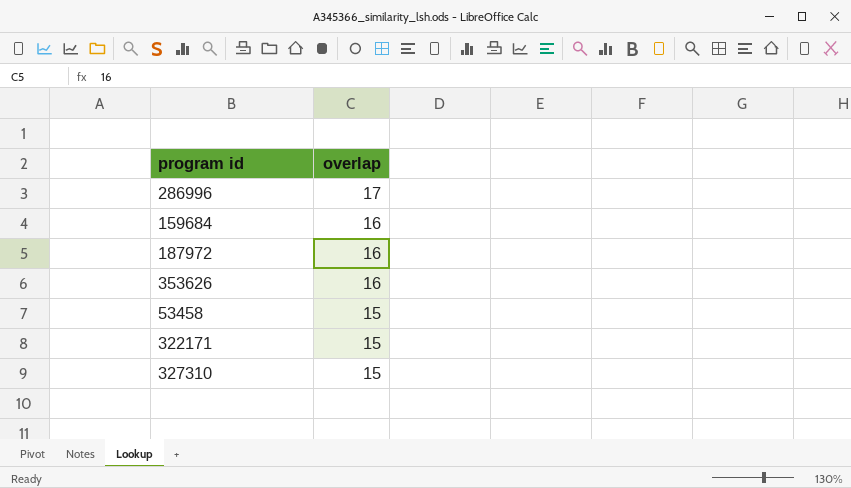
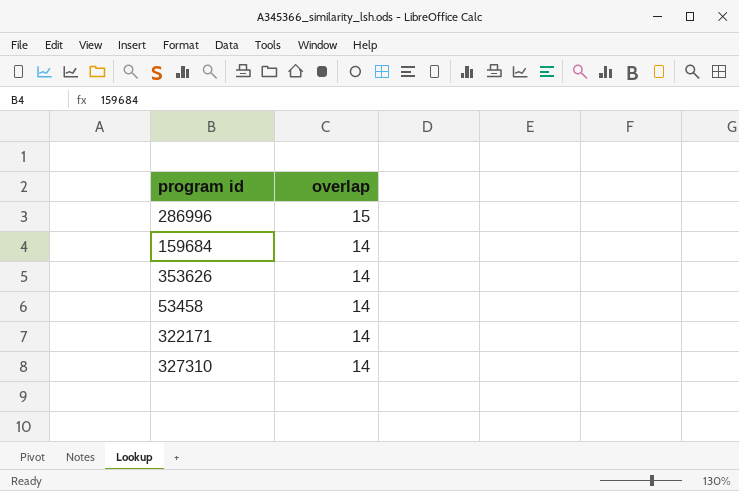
row 187972: 16 -> none
286996 | overlap: 17 -> 15
159684 | overlap: 16 -> 14
353626 | overlap: 16 -> 14
53458 | overlap: 15 -> 14
322171 | overlap: 15 -> 14
327310 | overlap: 15 -> 14

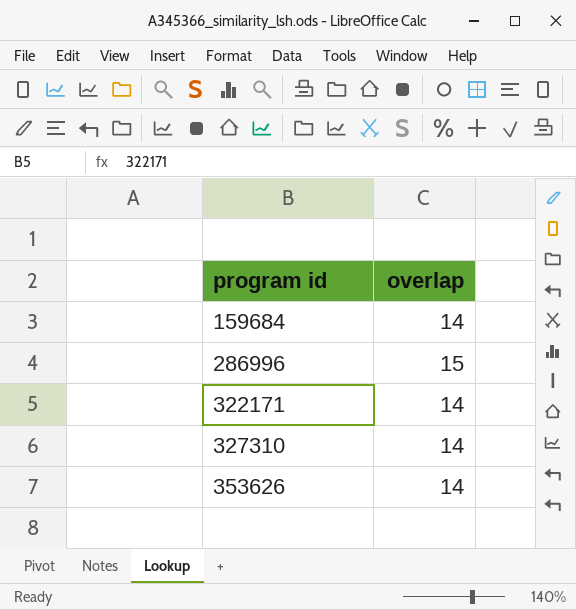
row order: overlap descending -> program id ascending
row 53458: 14 -> none

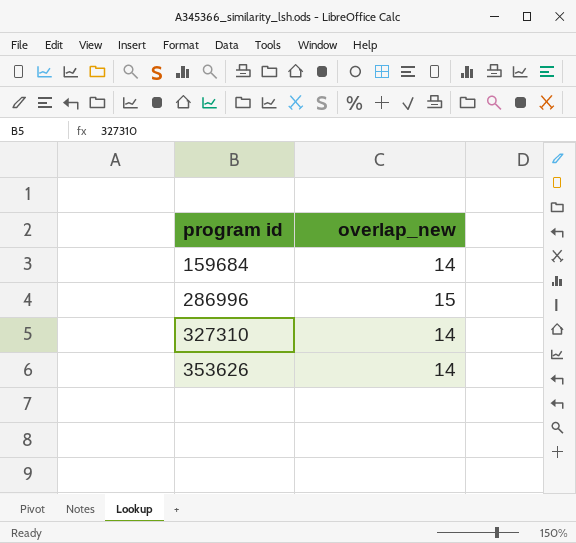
column name: overlap -> overlap_new
row 322171: 14 -> none

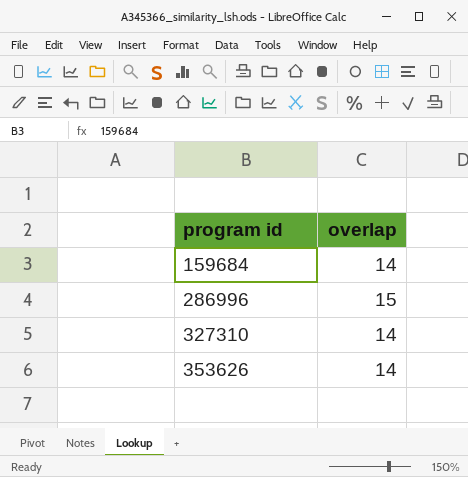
column name: overlap_new -> overlap

